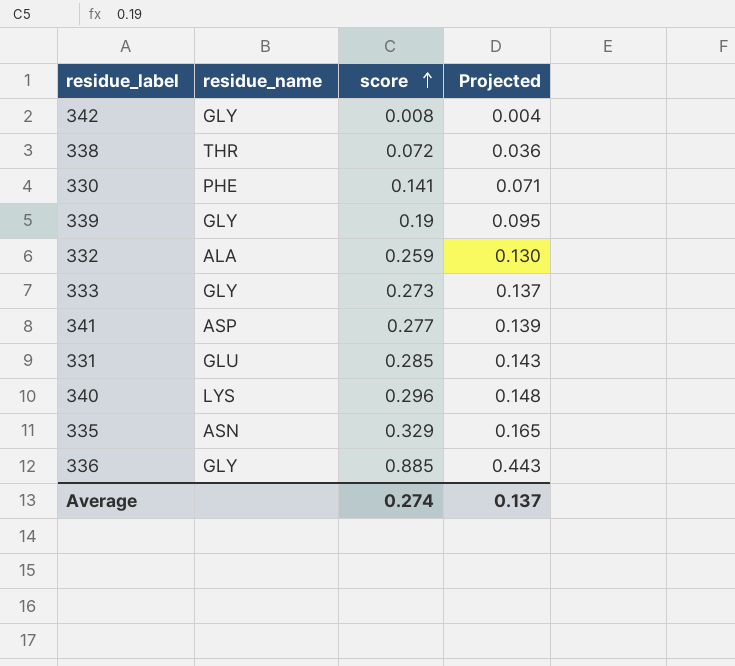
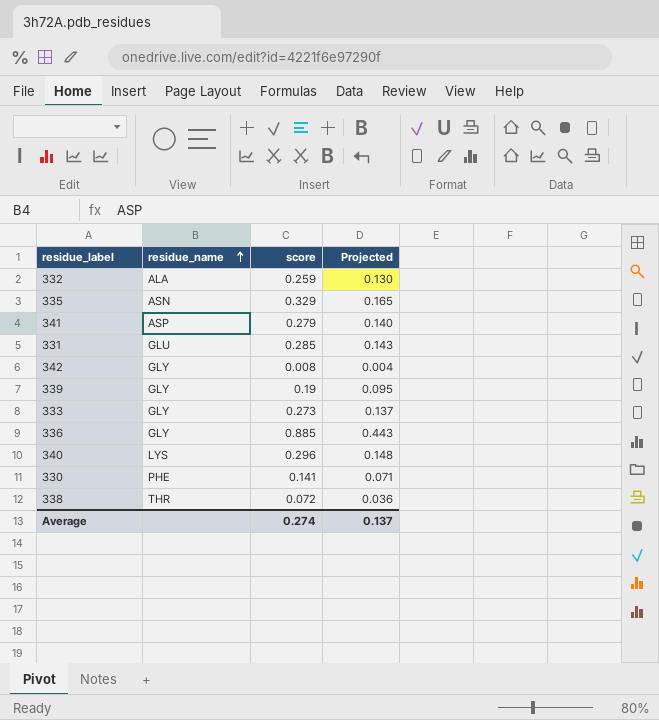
row order: score ascending -> residue_name ascending
341 | score: 0.277 -> 0.279
341 | Projected: 0.139 -> 0.140

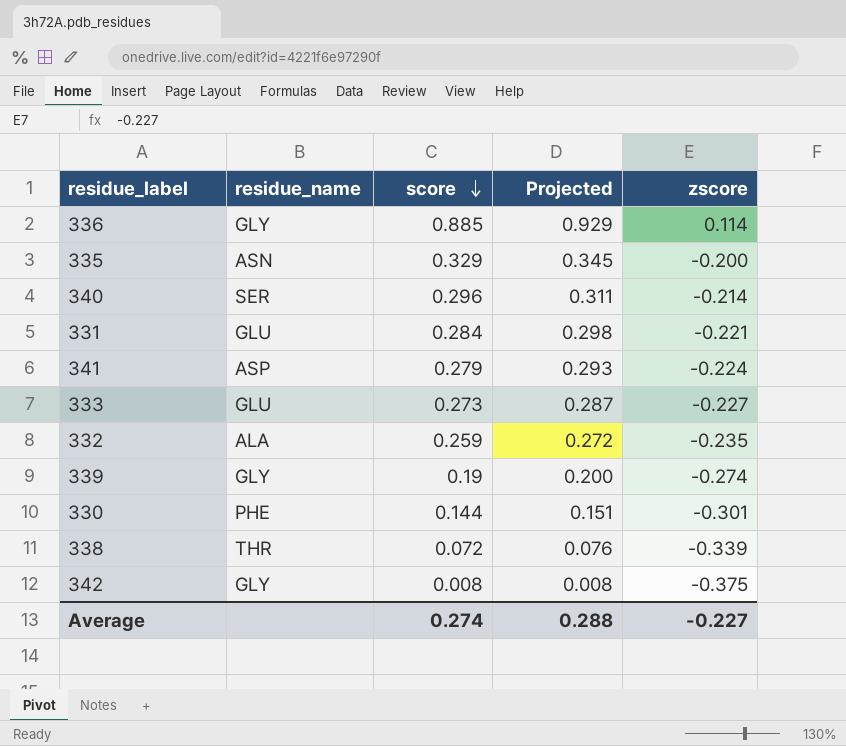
row order: residue_name ascending -> score descending
column Projected | formula: [score] * 0.5 -> [score] * 1.05
column zscore | position: none -> 5
340 | residue_name: LYS -> SER
331 | score: 0.285 -> 0.284
333 | residue_name: GLY -> GLU
330 | score: 0.141 -> 0.144
Average | Projected: 0.137 -> 0.288

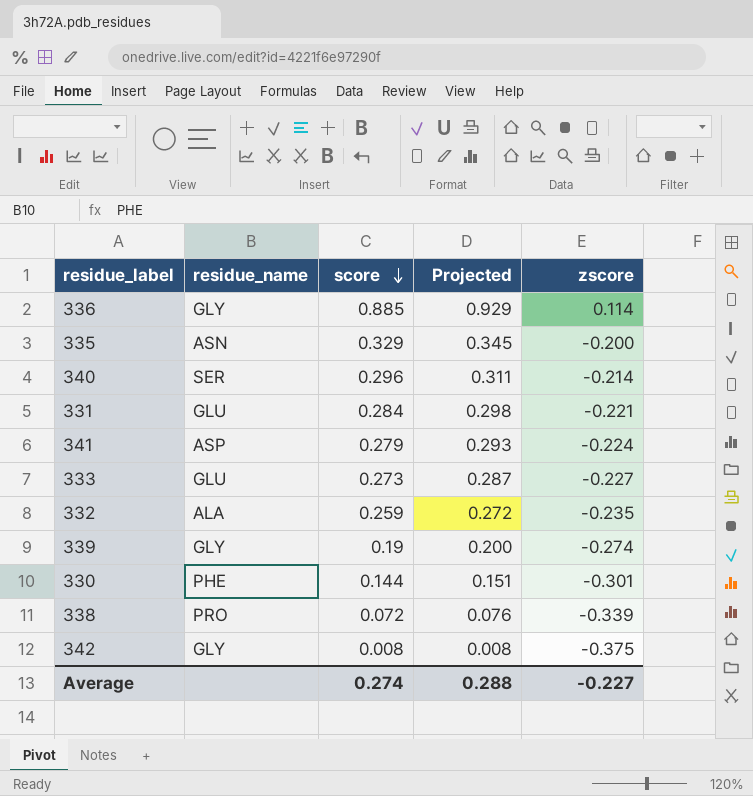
338 | residue_name: THR -> PRO

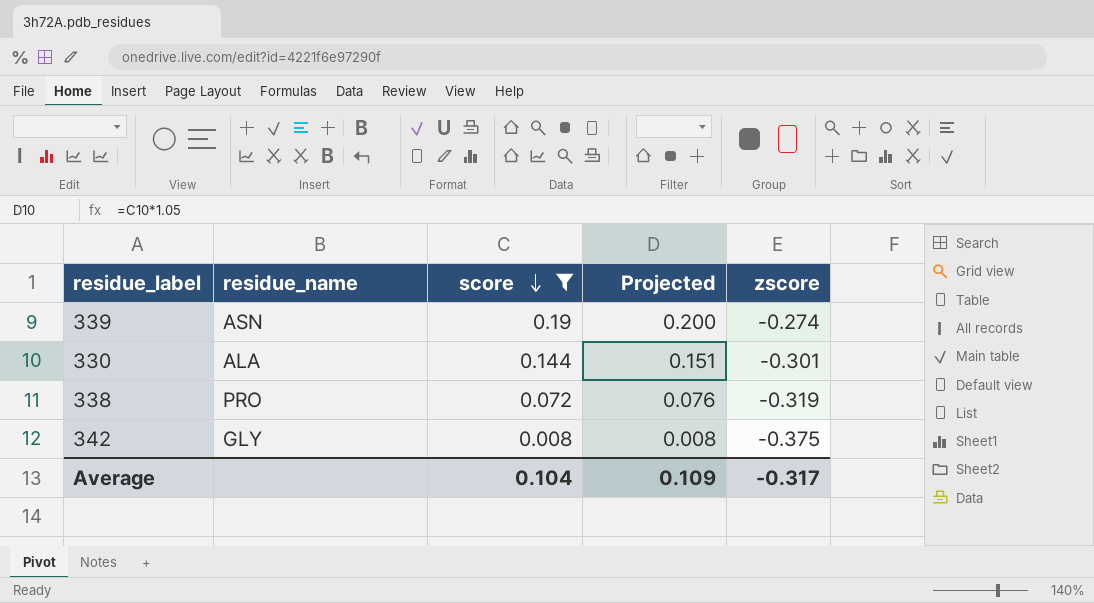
filter: none -> score <= 0.19
339 | residue_name: GLY -> ASN
330 | residue_name: PHE -> ALA
338 | zscore: -0.339 -> -0.319
Average | score: 0.274 -> 0.104
Average | Projected: 0.288 -> 0.109
Average | zscore: -0.227 -> -0.317

